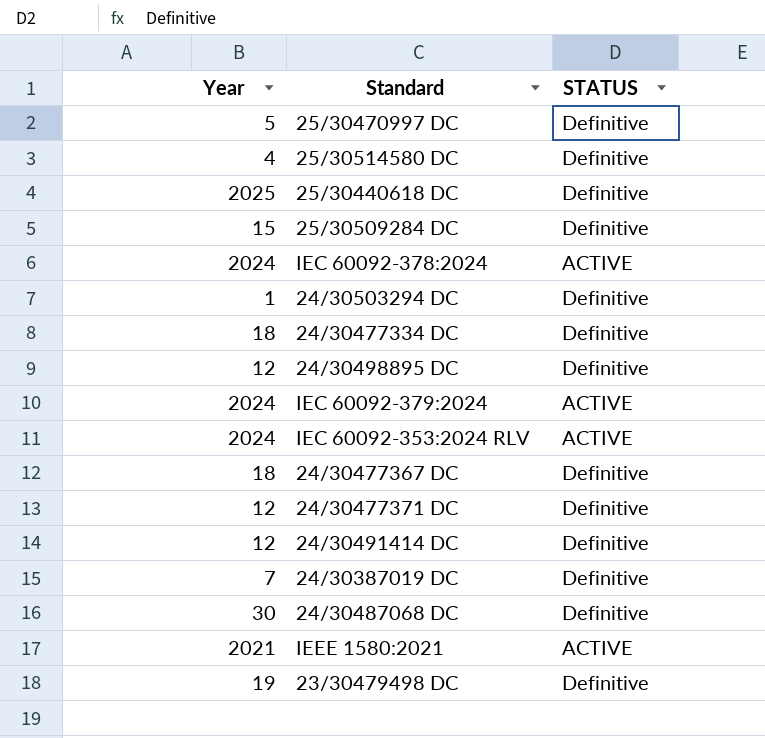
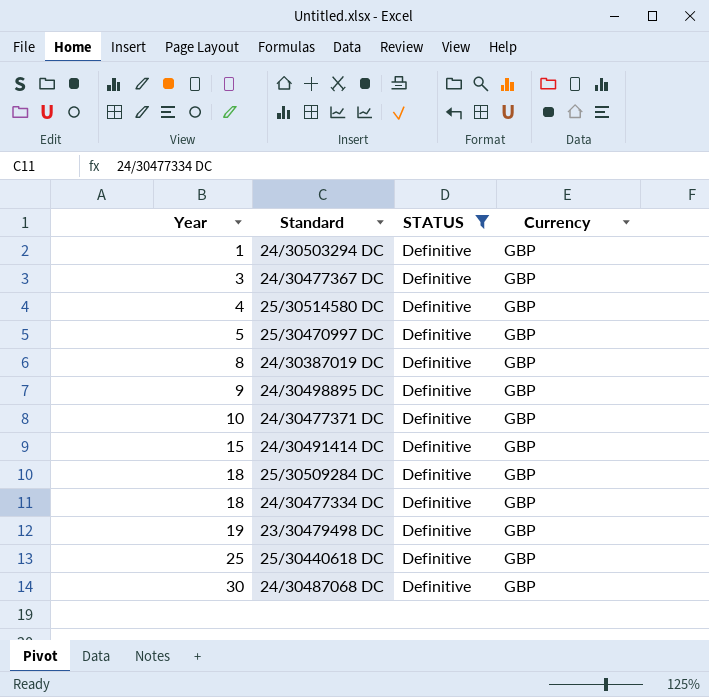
filter: none -> STATUS = Definitive
row order: none -> Year ascending
column Currency | position: none -> 4
24/30477367 DC | Year: 18 -> 3
24/30387019 DC | Year: 7 -> 8
24/30498895 DC | Year: 12 -> 9
24/30477371 DC | Year: 12 -> 10
24/30491414 DC | Year: 12 -> 15
25/30509284 DC | Year: 15 -> 18
25/30440618 DC | Year: 2025 -> 25

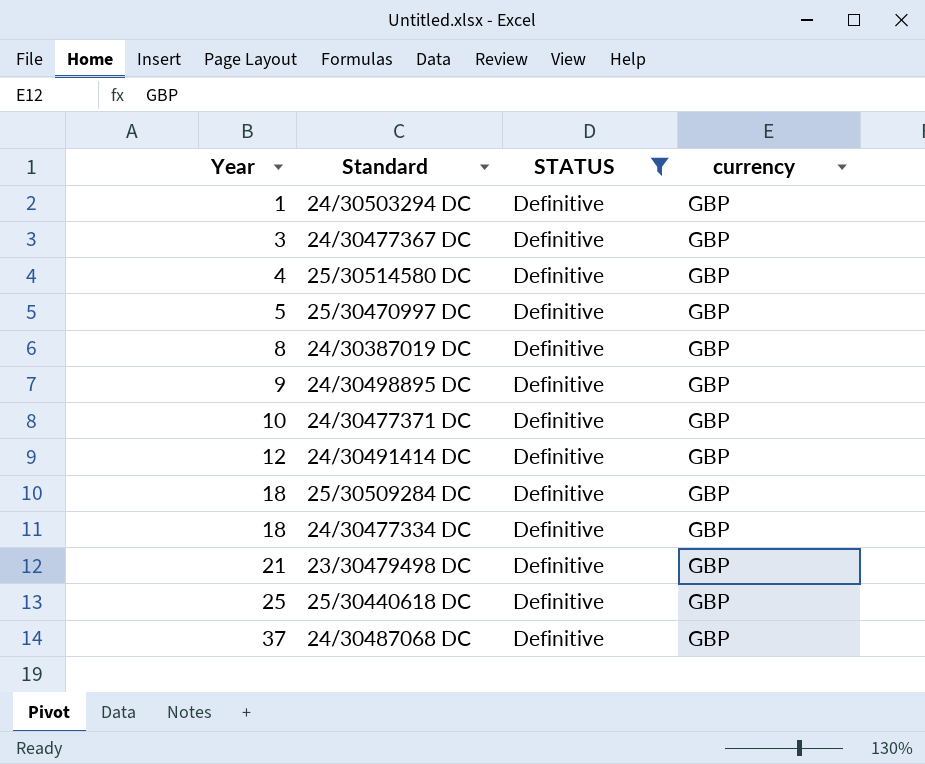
column name: Currency -> currency
24/30491414 DC | Year: 15 -> 12
23/30479498 DC | Year: 19 -> 21
24/30487068 DC | Year: 30 -> 37

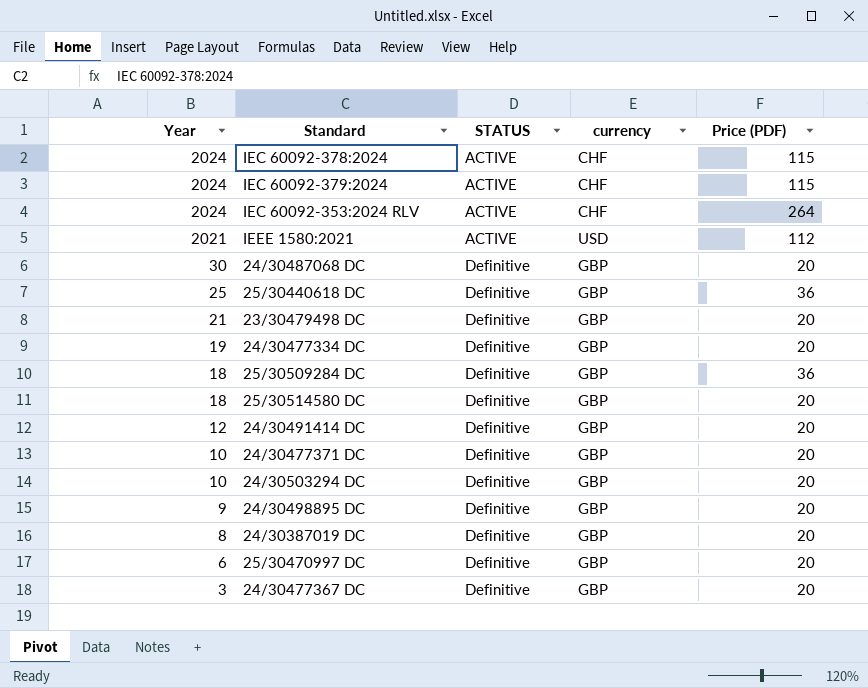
filter: STATUS = Definitive -> none
row order: Year ascending -> Year descending
column Price (PDF) | position: none -> 5
24/30487068 DC | Year: 37 -> 30
24/30477334 DC | Year: 18 -> 19
25/30514580 DC | Year: 4 -> 18
24/30503294 DC | Year: 1 -> 10
25/30470997 DC | Year: 5 -> 6

